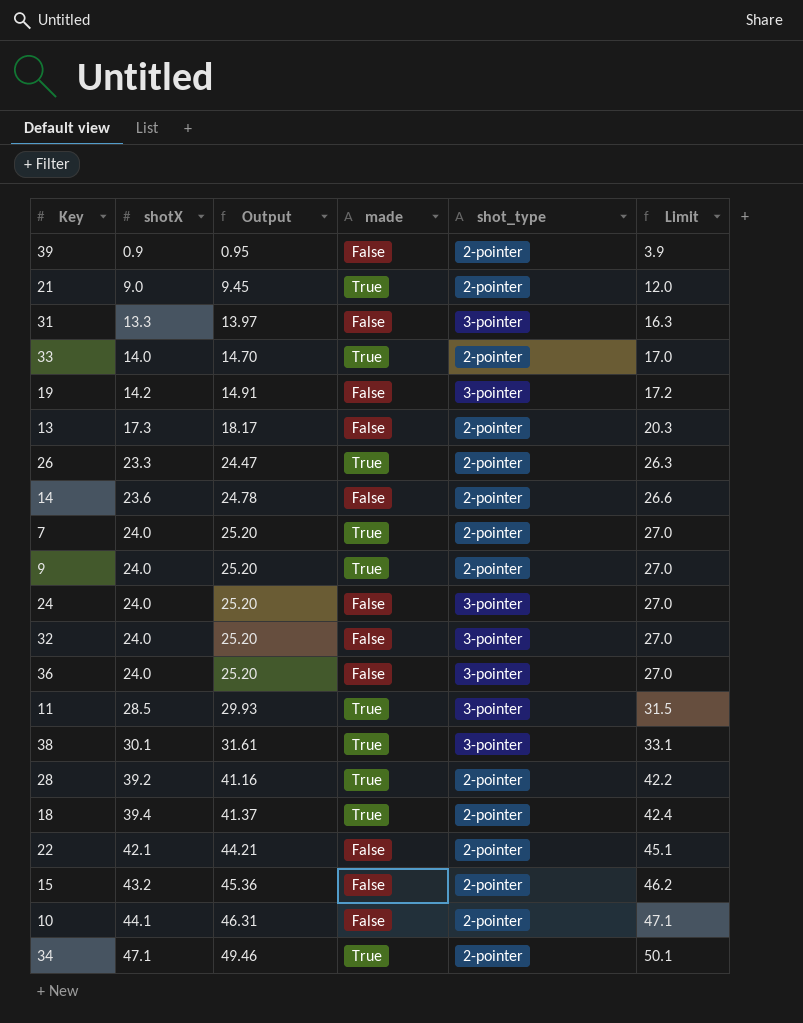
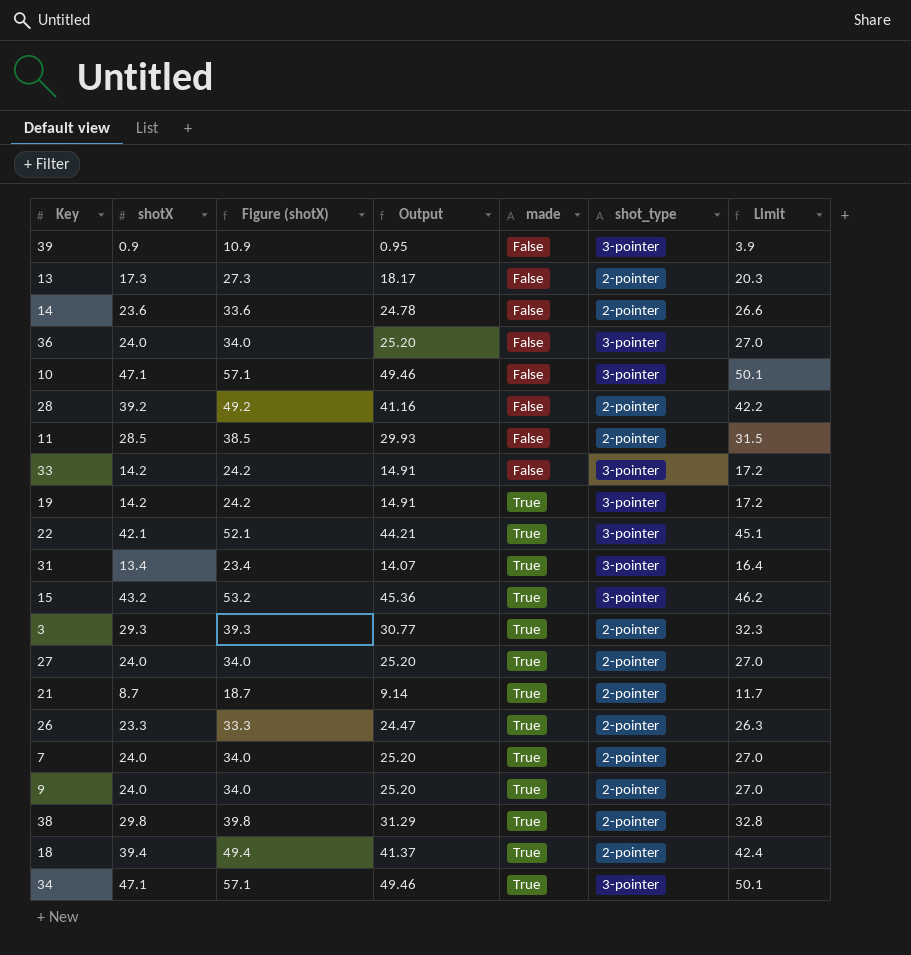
row order: shotX ascending -> made ascending
column Figure (shotX) | formula: none -> [shotX] + 10
row 24: 24.0 | 25.20 | False | 3-pointer | 27.0 -> none
row 32: 24.0 | 25.20 | False | 3-pointer | 27.0 -> none
39 | shot_type: 2-pointer -> 3-pointer
10 | shotX: 44.1 -> 47.1
10 | Output: 46.31 -> 49.46
10 | shot_type: 2-pointer -> 3-pointer
10 | Limit: 47.1 -> 50.1
28 | made: True -> False
11 | made: True -> False
11 | shot_type: 3-pointer -> 2-pointer
33 | shotX: 14.0 -> 14.2
33 | Output: 14.70 -> 14.91
33 | made: True -> False
33 | shot_type: 2-pointer -> 3-pointer
33 | Limit: 17.0 -> 17.2
19 | made: False -> True
22 | made: False -> True
22 | shot_type: 2-pointer -> 3-pointer
31 | shotX: 13.3 -> 13.4
31 | Output: 13.97 -> 14.07
31 | made: False -> True
31 | Limit: 16.3 -> 16.4
15 | made: False -> True
15 | shot_type: 2-pointer -> 3-pointer
row 3: none -> 29.3 | 39.3 | 30.77 | True | 2-pointer | 32.3
row 27: none -> 24.0 | 34.0 | 25.20 | True | 2-pointer | 27.0
21 | shotX: 9.0 -> 8.7
21 | Output: 9.45 -> 9.14
21 | Limit: 12.0 -> 11.7
38 | shotX: 30.1 -> 29.8
38 | Output: 31.61 -> 31.29
38 | shot_type: 3-pointer -> 2-pointer
38 | Limit: 33.1 -> 32.8
34 | shot_type: 2-pointer -> 3-pointer

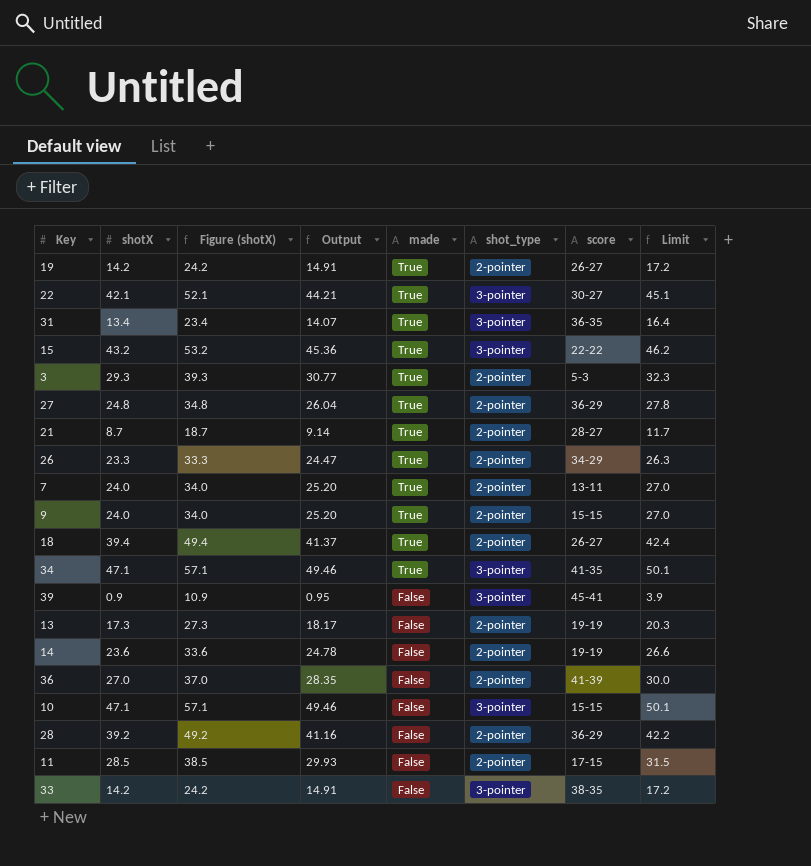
row order: made ascending -> made descending
column score | position: none -> 7
row 38: 29.8 | 39.8 | 31.29 | True | 2-pointer | 32.8 -> none
19 | shot_type: 3-pointer -> 2-pointer
27 | shotX: 24.0 -> 24.8
27 | Figure (shotX): 34.0 -> 34.8
27 | Output: 25.20 -> 26.04
27 | Limit: 27.0 -> 27.8
36 | shotX: 24.0 -> 27.0
36 | Figure (shotX): 34.0 -> 37.0
36 | Output: 25.20 -> 28.35
36 | shot_type: 3-pointer -> 2-pointer
36 | Limit: 27.0 -> 30.0

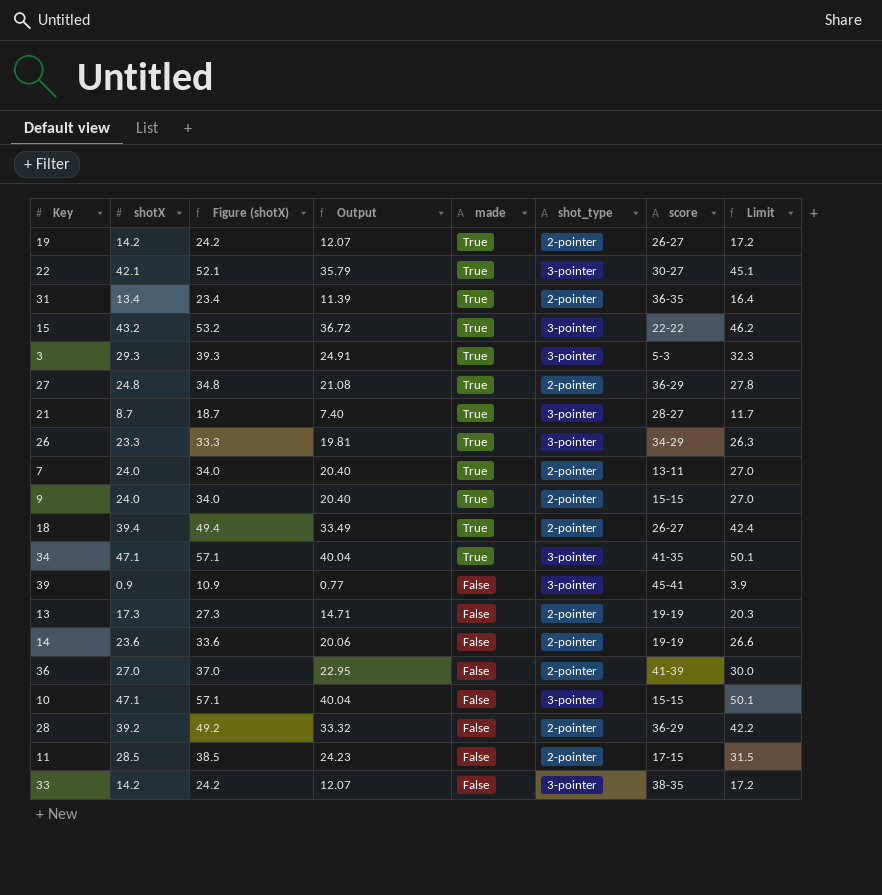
column Output | formula: [shotX] * 1.05 -> [shotX] * 0.85
31 | shot_type: 3-pointer -> 2-pointer
3 | shot_type: 2-pointer -> 3-pointer
21 | shot_type: 2-pointer -> 3-pointer
26 | shot_type: 2-pointer -> 3-pointer

